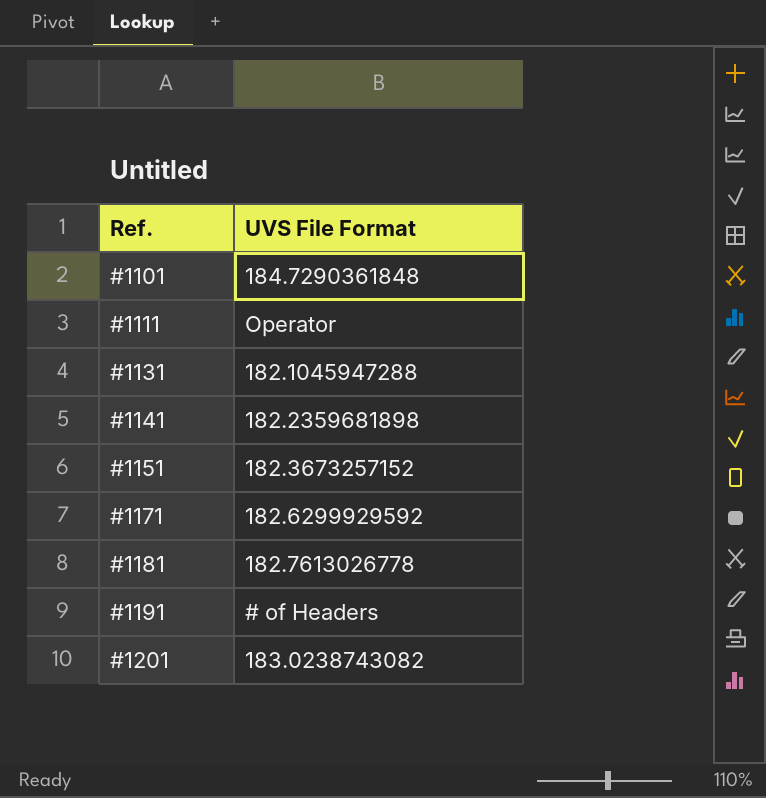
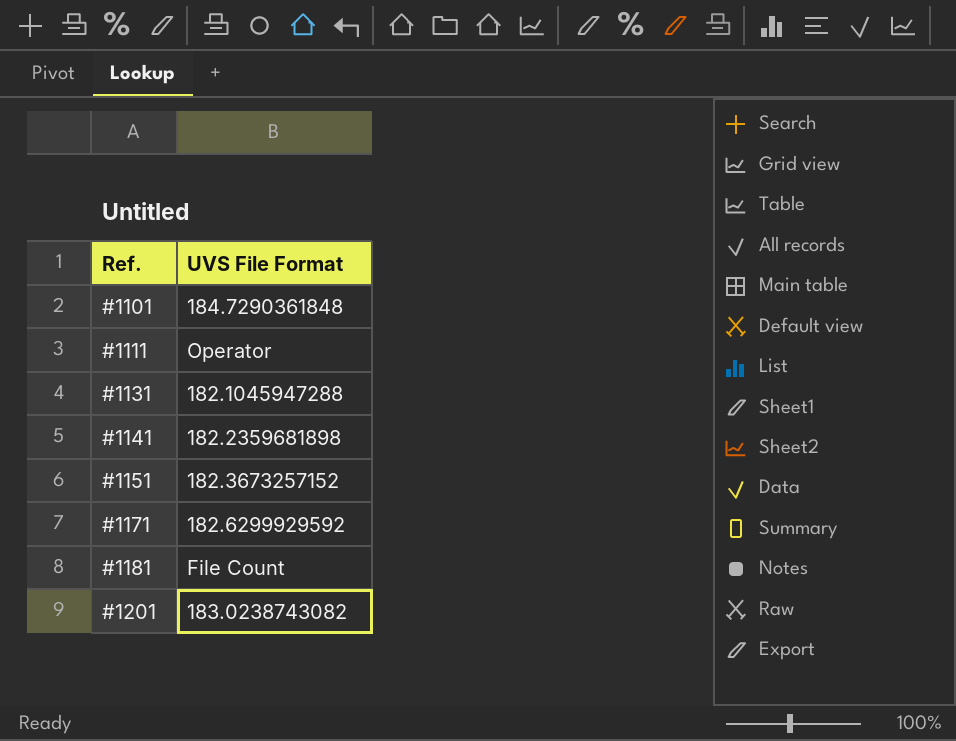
row #1191: # of Headers -> none
#1181 | UVS File Format: 182.7613026778 -> File Count

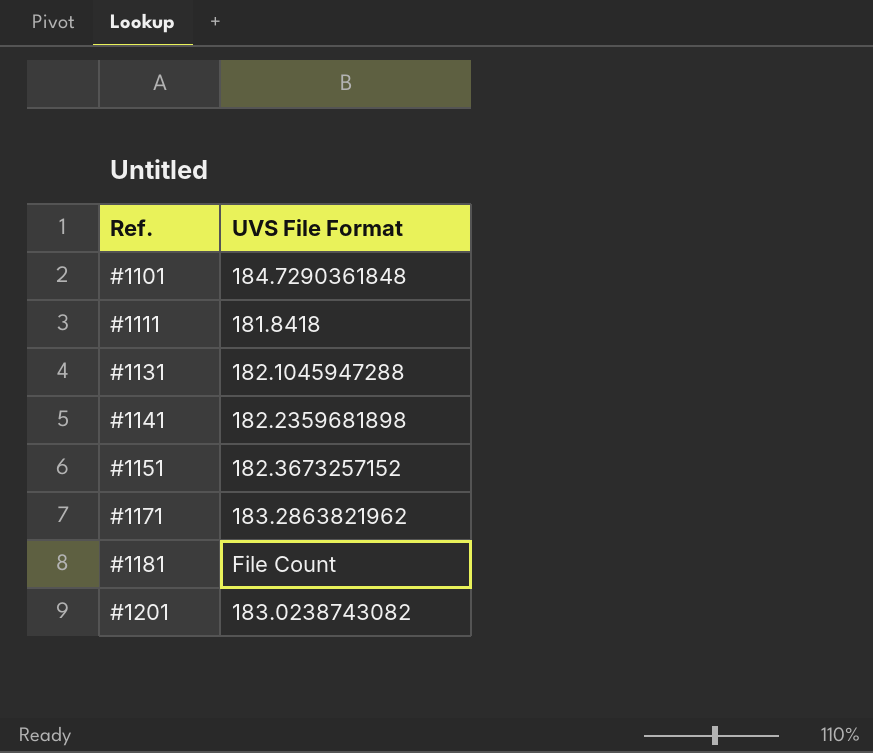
#1111 | UVS File Format: Operator -> 181.8418
#1171 | UVS File Format: 182.6299929592 -> 183.2863821962

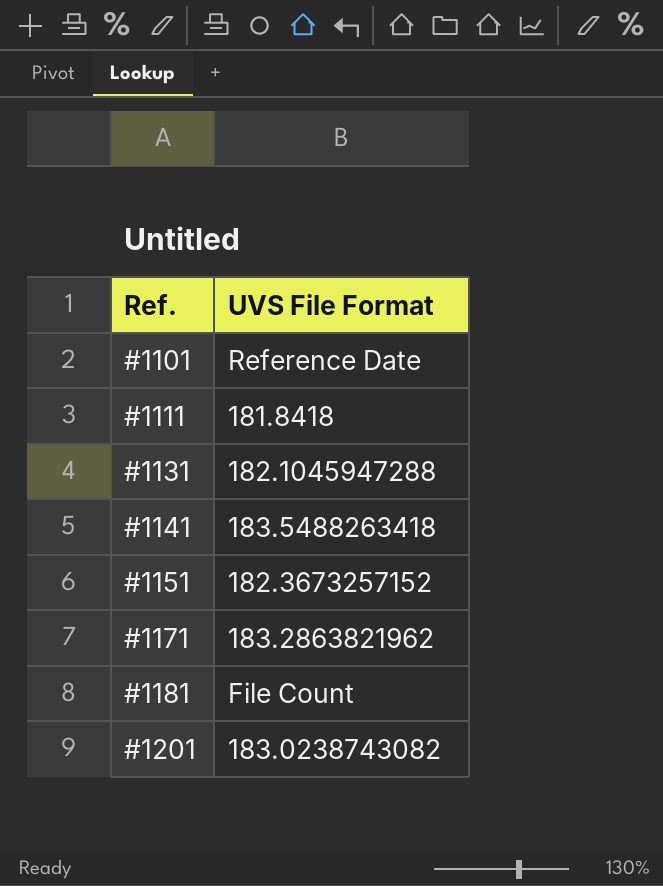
#1101 | UVS File Format: 184.7290361848 -> Reference Date
#1141 | UVS File Format: 182.2359681898 -> 183.5488263418

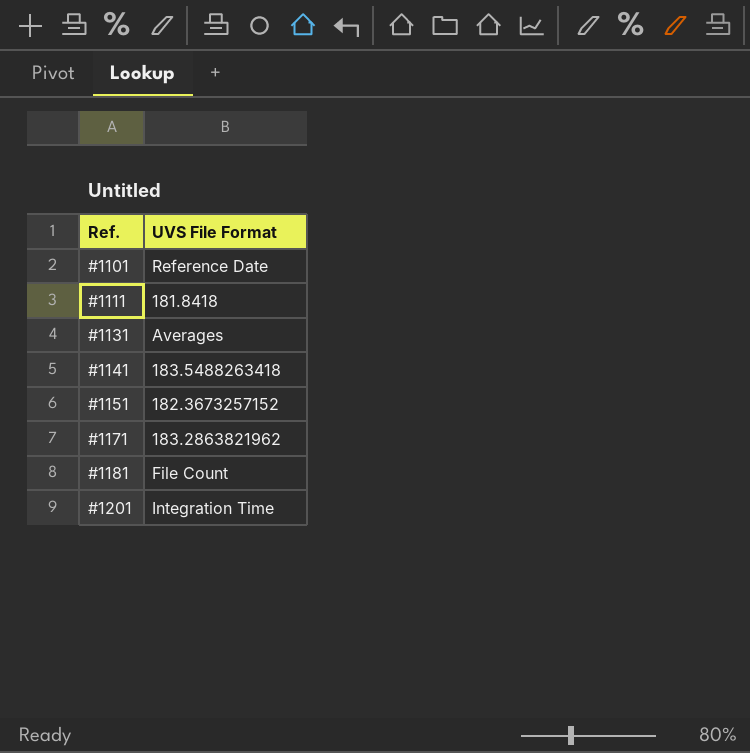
#1131 | UVS File Format: 182.1045947288 -> Averages
#1201 | UVS File Format: 183.0238743082 -> Integration Time

